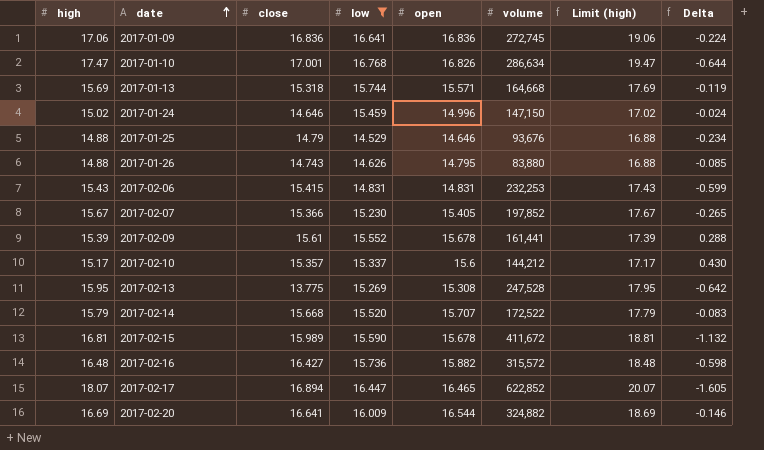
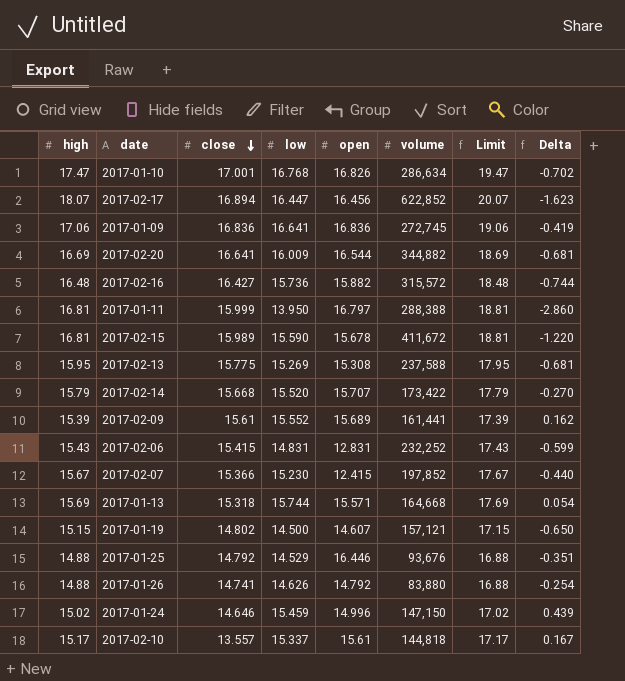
filter: low >= 14.529 -> none
row order: date ascending -> close descending
column name: Limit (high) -> Limit
column Delta | formula: [open] - [high] -> [low] - [high]
2017-02-17 | open: 16.465 -> 16.456
2017-02-20 | volume: 324,882 -> 344,882
2017-02-13 | close: 13.775 -> 15.775
2017-02-13 | volume: 247,528 -> 237,588
2017-02-14 | volume: 172,522 -> 173,422
2017-02-09 | open: 15.678 -> 15.689
2017-02-06 | open: 14.831 -> 12.831
2017-02-06 | volume: 232,253 -> 232,252
2017-02-07 | open: 15.405 -> 12.415
2017-01-25 | close: 14.79 -> 14.792
2017-01-25 | open: 14.646 -> 16.446
2017-01-26 | close: 14.743 -> 14.741
2017-01-26 | open: 14.795 -> 14.792
2017-02-10 | close: 15.357 -> 13.557
2017-02-10 | open: 15.6 -> 15.61
2017-02-10 | volume: 144,212 -> 144,818

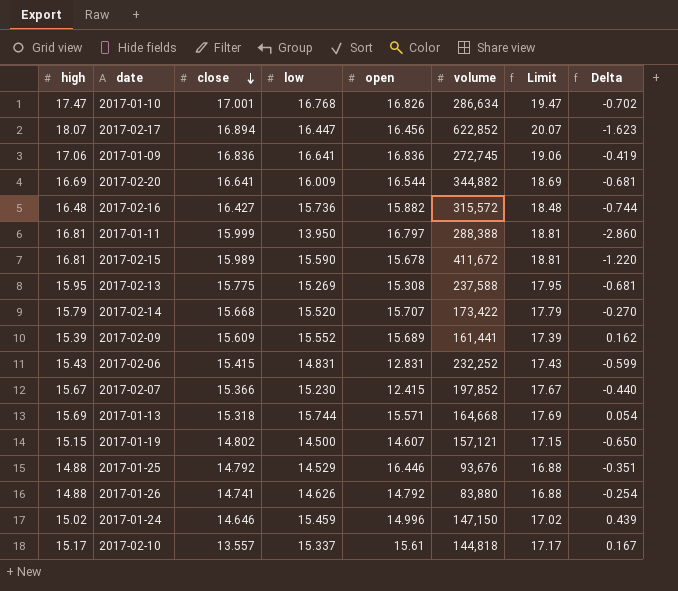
2017-02-09 | close: 15.61 -> 15.609

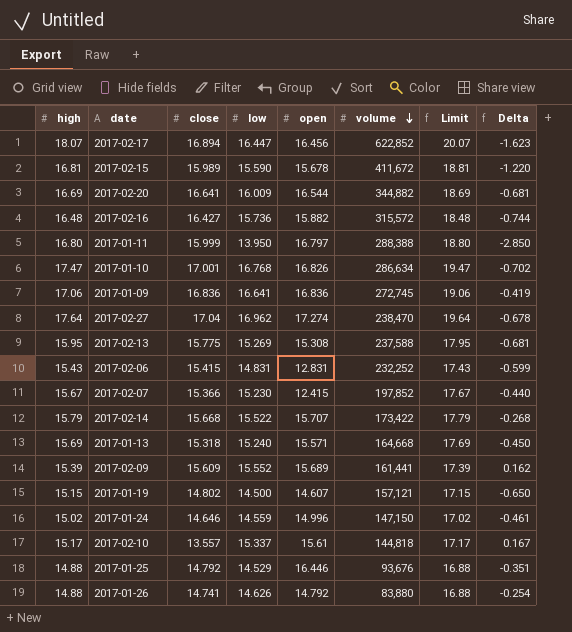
row order: close descending -> volume descending
2017-01-11 | high: 16.81 -> 16.80
2017-01-11 | Limit: 18.81 -> 18.80
2017-01-11 | Delta: -2.860 -> -2.850
row 2017-02-27: none -> 17.64 | 17.04 | 16.962 | 17.274 | 238,470 | 19.64 | -0.678
2017-02-14 | low: 15.520 -> 15.522
2017-02-14 | Delta: -0.270 -> -0.268
2017-01-13 | low: 15.744 -> 15.240
2017-01-13 | Delta: 0.054 -> -0.450
2017-01-24 | low: 15.459 -> 14.559
2017-01-24 | Delta: 0.439 -> -0.461

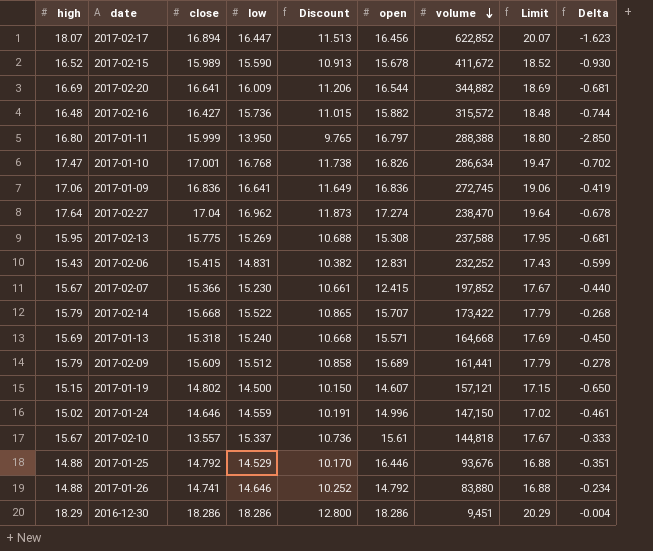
column Discount | formula: none -> [low] * 0.7
2017-02-15 | high: 16.81 -> 16.52
2017-02-15 | Limit: 18.81 -> 18.52
2017-02-15 | Delta: -1.220 -> -0.930
2017-02-09 | high: 15.39 -> 15.79
2017-02-09 | low: 15.552 -> 15.512
2017-02-09 | Limit: 17.39 -> 17.79
2017-02-09 | Delta: 0.162 -> -0.278
2017-02-10 | high: 15.17 -> 15.67
2017-02-10 | Limit: 17.17 -> 17.67
2017-02-10 | Delta: 0.167 -> -0.333
2017-01-26 | low: 14.626 -> 14.646
2017-01-26 | Delta: -0.254 -> -0.234
row 2016-12-30: none -> 18.29 | 18.286 | 18.286 | 12.800 | 18.286 | 9,451 | 20.29 | -0.004

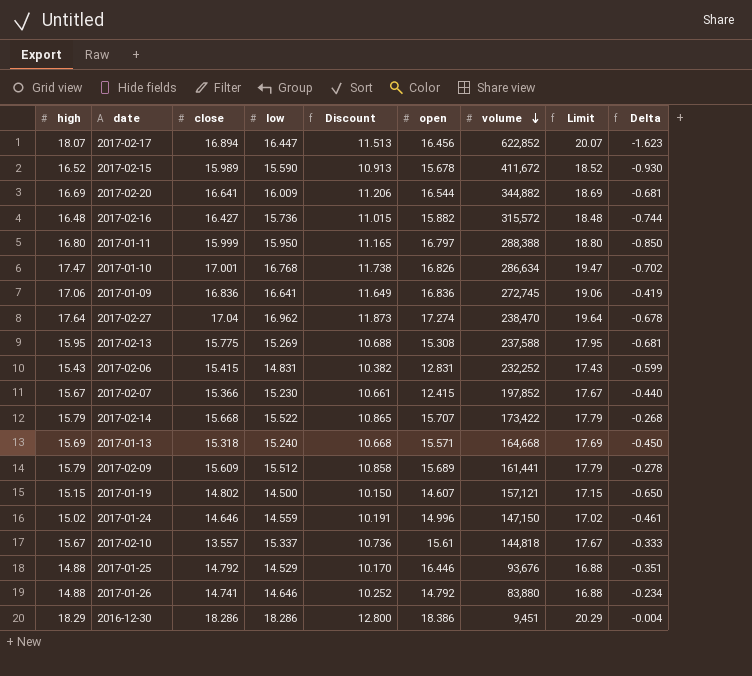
2017-01-11 | low: 13.950 -> 15.950
2017-01-11 | Discount: 9.765 -> 11.165
2017-01-11 | Delta: -2.850 -> -0.850
2016-12-30 | open: 18.286 -> 18.386

